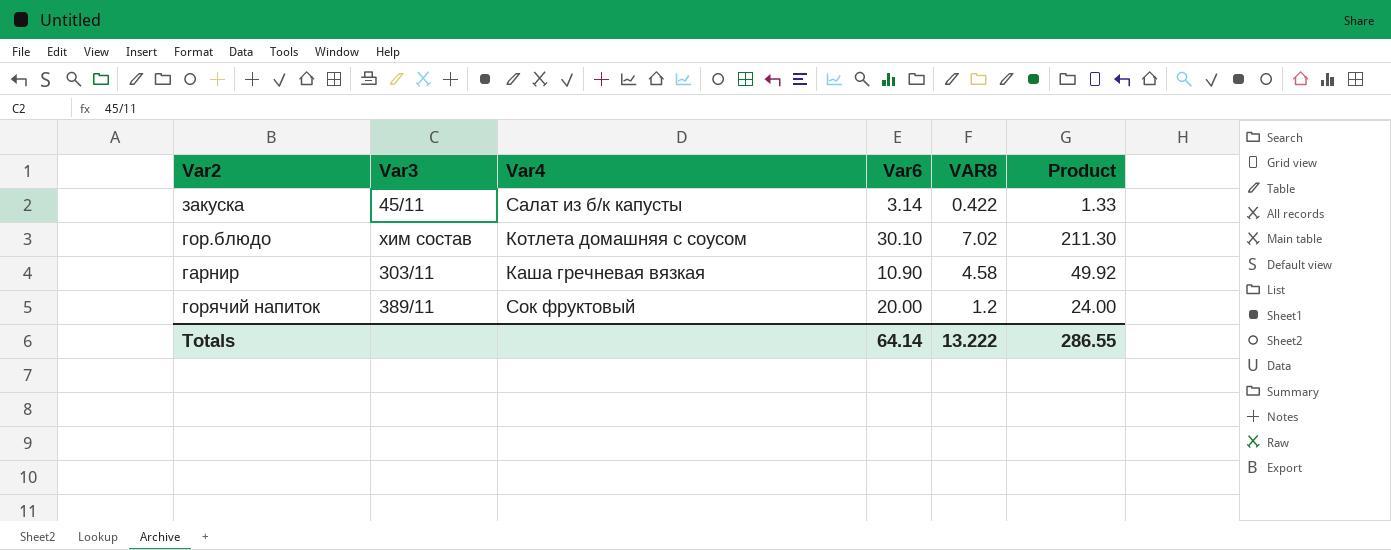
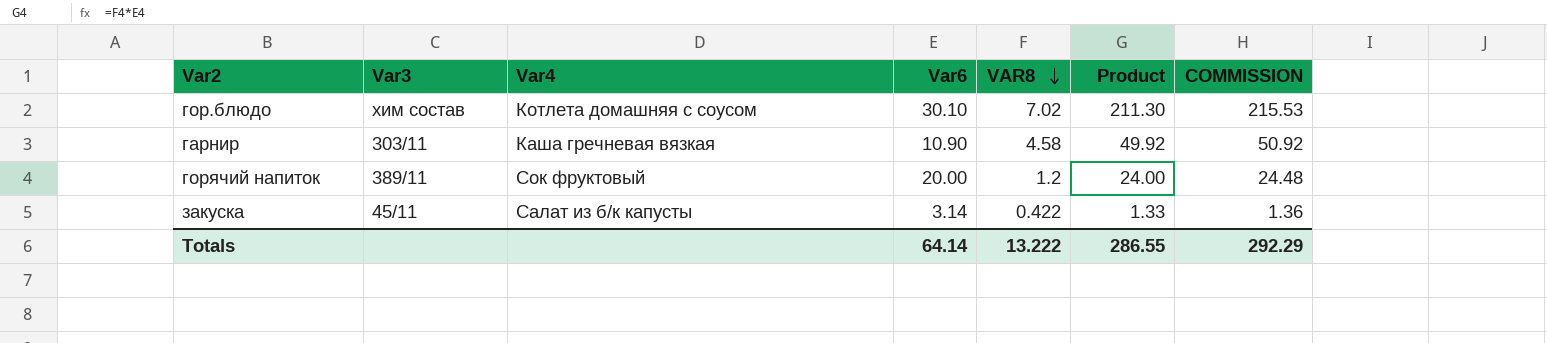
row order: none -> VAR8 descending
column COMMISSION | formula: none -> [Product] * 1.02

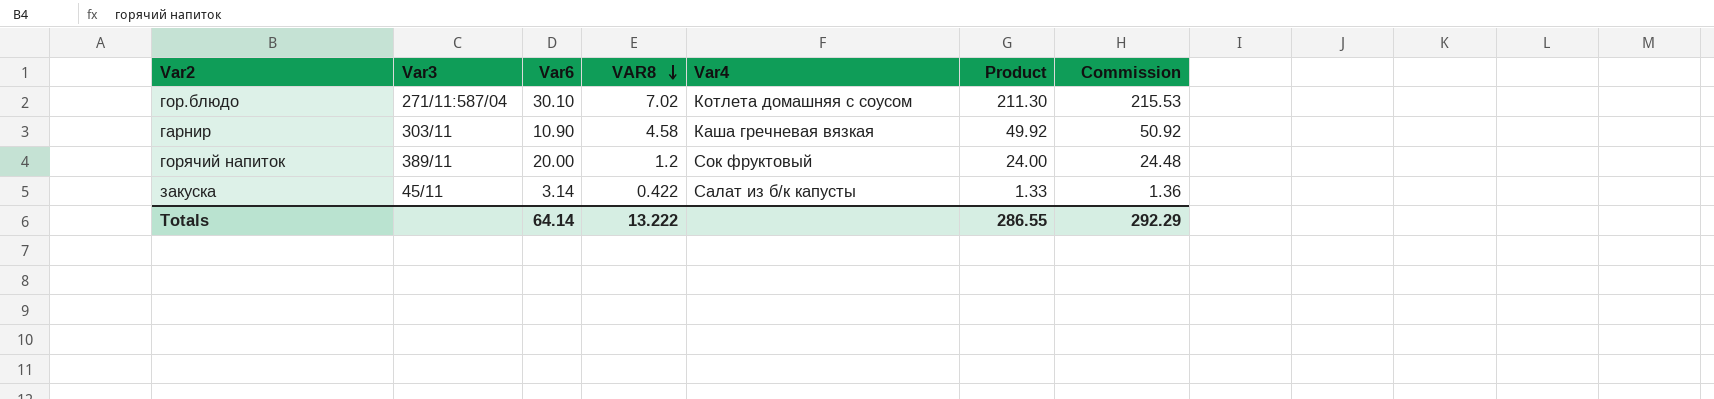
column Var4 | position: 3 -> 5
column name: COMMISSION -> Commission
гор.блюдо | Var3: хим состав -> 271/11:587/04

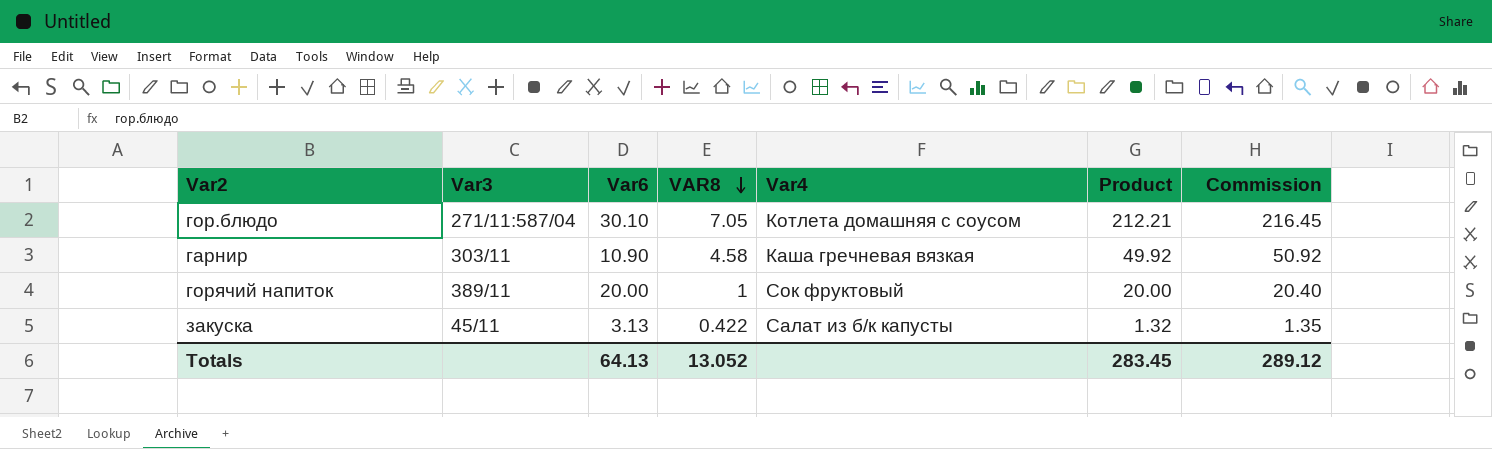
гор.блюдо | VAR8: 7.02 -> 7.05
гор.блюдо | Product: 211.30 -> 212.21
гор.блюдо | Commission: 215.53 -> 216.45
горячий напиток | VAR8: 1.2 -> 1
горячий напиток | Product: 24.00 -> 20.00
горячий напиток | Commission: 24.48 -> 20.40
закуска | Var6: 3.14 -> 3.13
закуска | Product: 1.33 -> 1.32
закуска | Commission: 1.36 -> 1.35
Totals | Var6: 64.14 -> 64.13
Totals | VAR8: 13.222 -> 13.052
Totals | Product: 286.55 -> 283.45
Totals | Commission: 292.29 -> 289.12

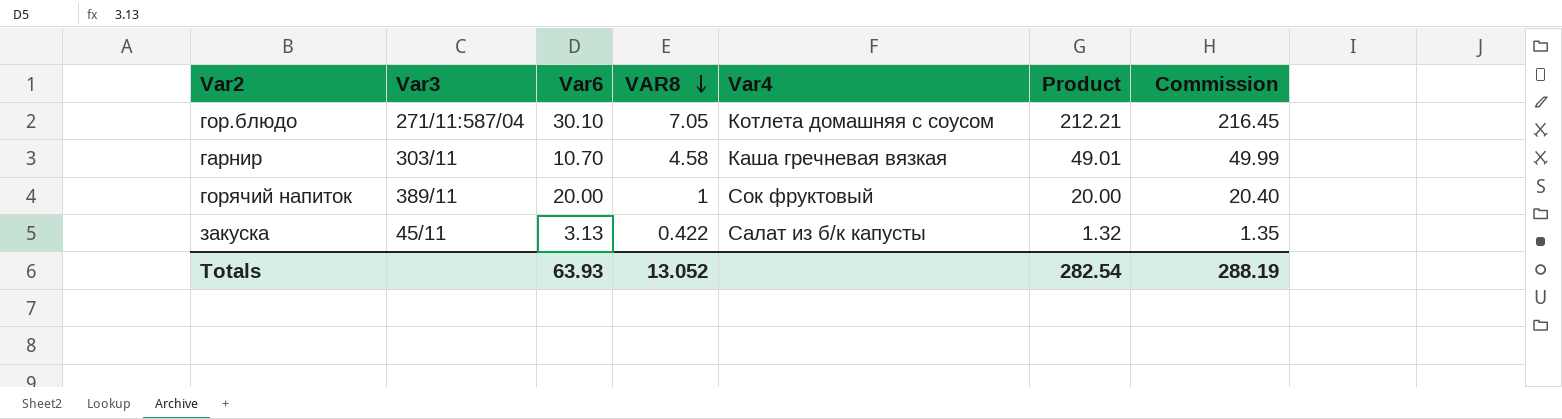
гарнир | Var6: 10.90 -> 10.70
гарнир | Product: 49.92 -> 49.01
гарнир | Commission: 50.92 -> 49.99
Totals | Var6: 64.13 -> 63.93
Totals | Product: 283.45 -> 282.54
Totals | Commission: 289.12 -> 288.19

